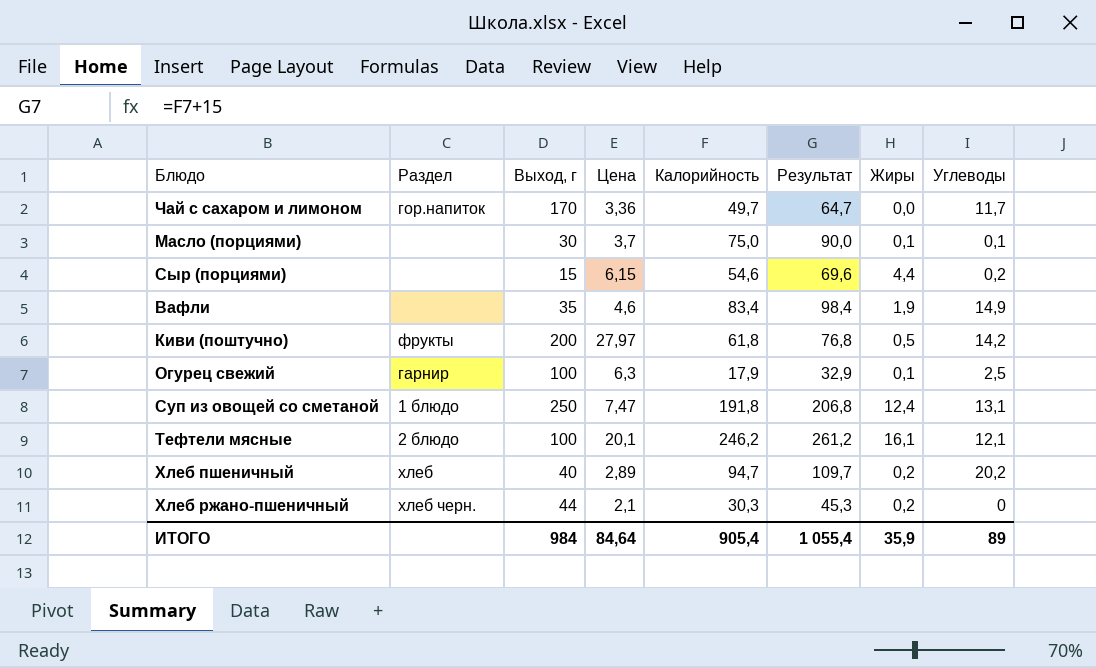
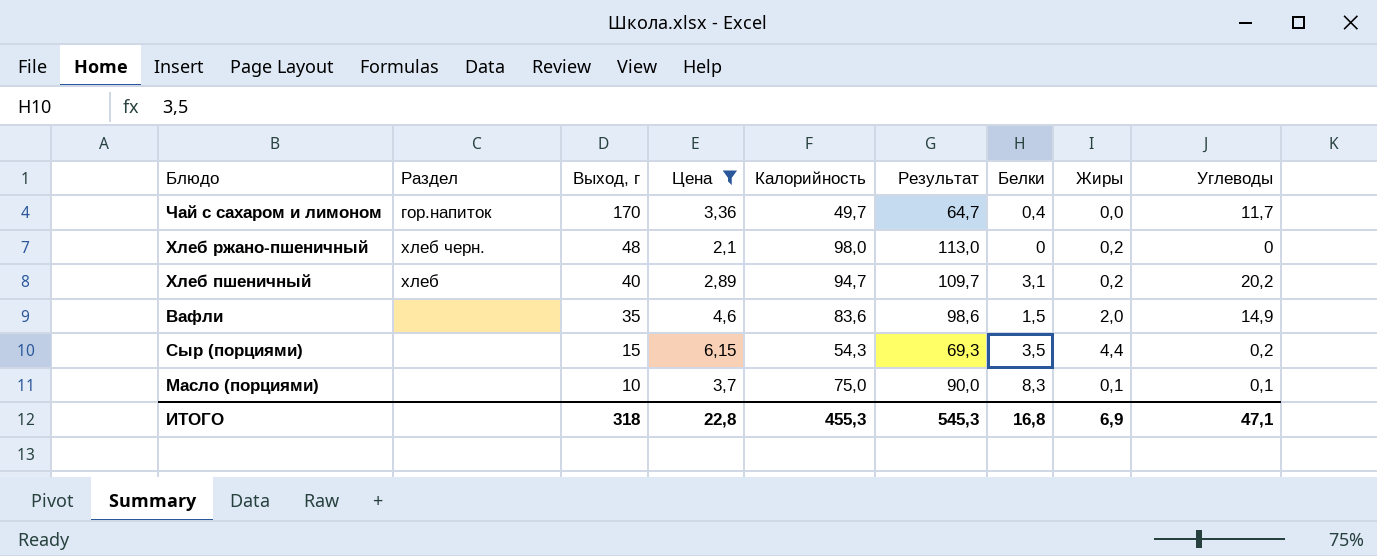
filter: none -> Цена <= 6,15
row order: none -> Выход, г descending
column Белки | position: none -> 7
Хлеб ржано-пшеничный | Выход, г: 44 -> 48
Хлеб ржано-пшеничный | Калорийность: 30,3 -> 98,0
Хлеб ржано-пшеничный | Результат: 45,3 -> 113,0
Вафли | Калорийность: 83,4 -> 83,6
Вафли | Результат: 98,4 -> 98,6
Вафли | Жиры: 1,9 -> 2,0
Сыр (порциями) | Калорийность: 54,6 -> 54,3
Сыр (порциями) | Результат: 69,6 -> 69,3
Масло (порциями) | Выход, г: 30 -> 10
ИТОГО | Выход, г: 984 -> 318
ИТОГО | Цена: 84,64 -> 22,8
ИТОГО | Калорийность: 905,4 -> 455,3
ИТОГО | Результат: 1 055,4 -> 545,3
ИТОГО | Жиры: 35,9 -> 6,9
ИТОГО | Углеводы: 89 -> 47,1

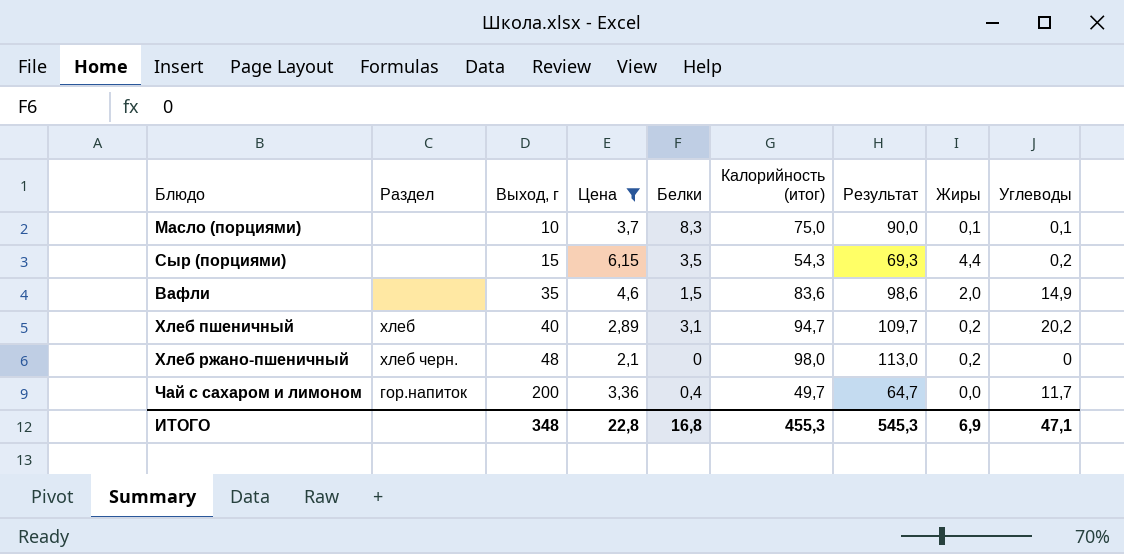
row order: Выход, г descending -> Выход, г ascending
column Белки | position: 7 -> 5
column name: Калорийность -> Калорийность (итог)
Чай с сахаром и лимоном | Выход, г: 170 -> 200
ИТОГО | Выход, г: 318 -> 348

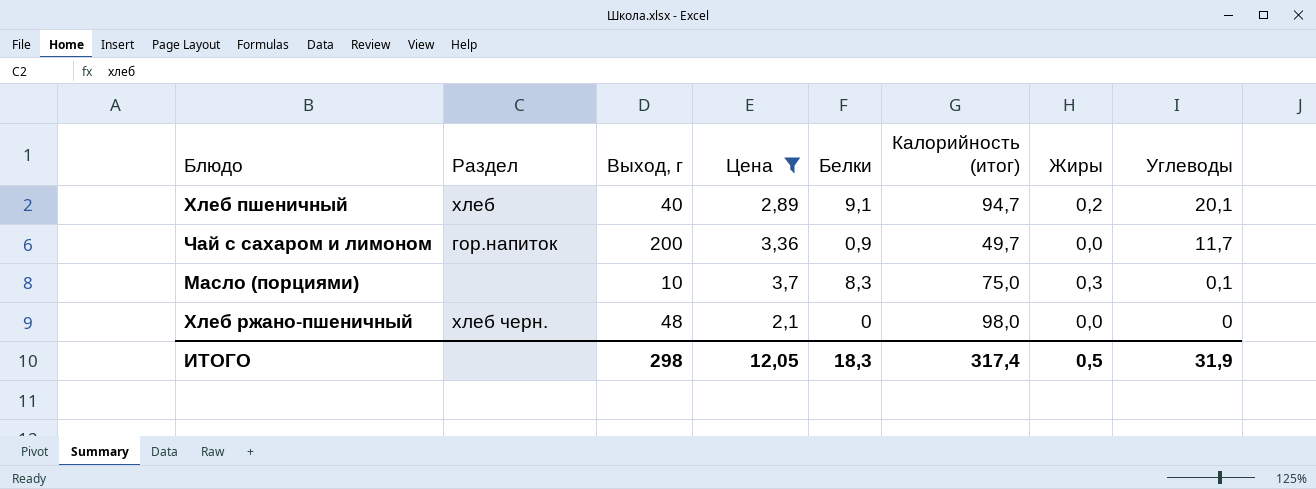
row order: Выход, г ascending -> Углеводы descending
column Результат | formula: [Калорийность (итог)] + 15 -> none
row Сыр (порциями): none | 15 | 6,15 | 3,5 | 54,3 | 69,3 | 4,4 | 0,2 -> none
row Вафли: none | 35 | 4,6 | 1,5 | 83,6 | 98,6 | 2,0 | 14,9 -> none
Хлеб пшеничный | Белки: 3,1 -> 9,1
Хлеб пшеничный | Углеводы: 20,2 -> 20,1
Чай с сахаром и лимоном | Белки: 0,4 -> 0,9
Масло (порциями) | Жиры: 0,1 -> 0,3
Хлеб ржано-пшеничный | Жиры: 0,2 -> 0,0
ИТОГО | Выход, г: 348 -> 298
ИТОГО | Цена: 22,8 -> 12,05
ИТОГО | Белки: 16,8 -> 18,3
ИТОГО | Калорийность (итог): 455,3 -> 317,4
ИТОГО | Жиры: 6,9 -> 0,5
ИТОГО | Углеводы: 47,1 -> 31,9

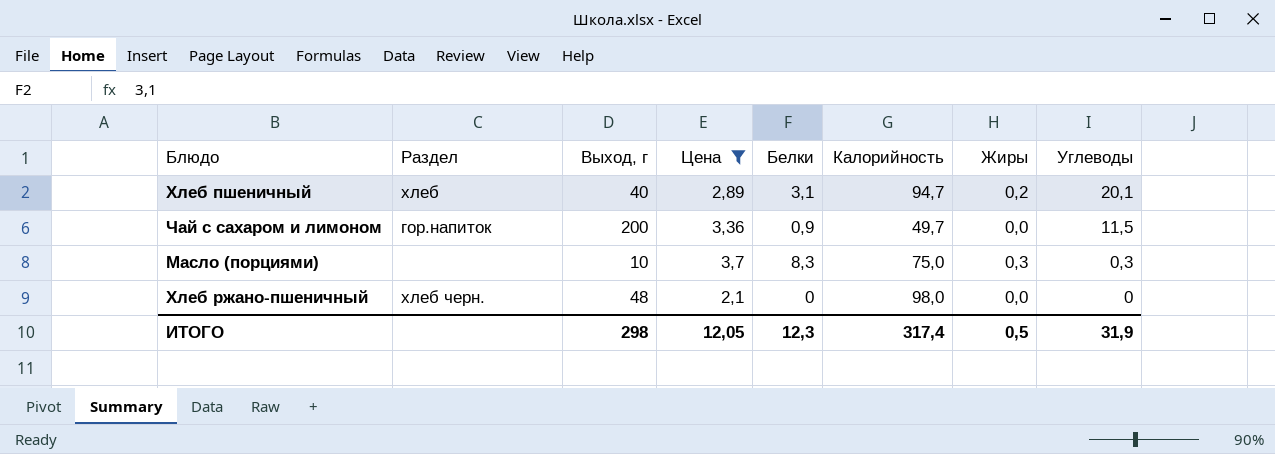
column name: Калорийность (итог) -> Калорийность
Хлеб пшеничный | Белки: 9,1 -> 3,1
Чай с сахаром и лимоном | Углеводы: 11,7 -> 11,5
Масло (порциями) | Углеводы: 0,1 -> 0,3
ИТОГО | Белки: 18,3 -> 12,3

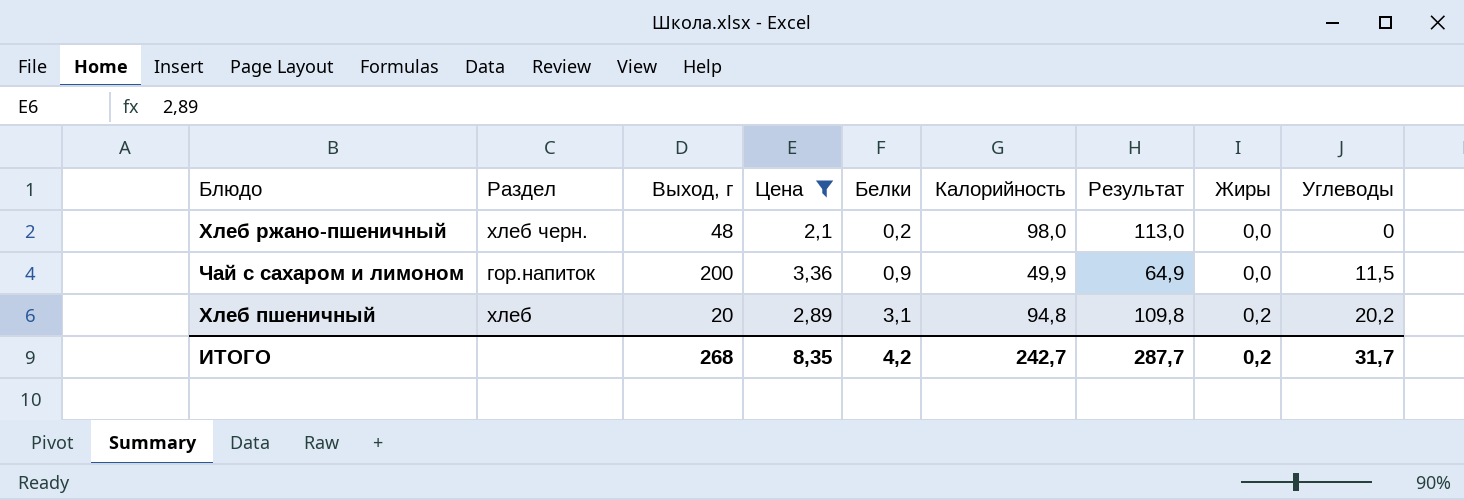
row order: Углеводы descending -> Белки ascending
column Результат | formula: none -> [Калорийность] + 15
row Масло (порциями): none | 10 | 3,7 | 8,3 | 75,0 | 0,3 | 0,3 -> none
Хлеб ржано-пшеничный | Белки: 0 -> 0,2
Чай с сахаром и лимоном | Калорийность: 49,7 -> 49,9
Хлеб пшеничный | Выход, г: 40 -> 20
Хлеб пшеничный | Калорийность: 94,7 -> 94,8
Хлеб пшеничный | Углеводы: 20,1 -> 20,2
ИТОГО | Выход, г: 298 -> 268
ИТОГО | Цена: 12,05 -> 8,35
ИТОГО | Белки: 12,3 -> 4,2
ИТОГО | Калорийность: 317,4 -> 242,7
ИТОГО | Жиры: 0,5 -> 0,2
ИТОГО | Углеводы: 31,9 -> 31,7

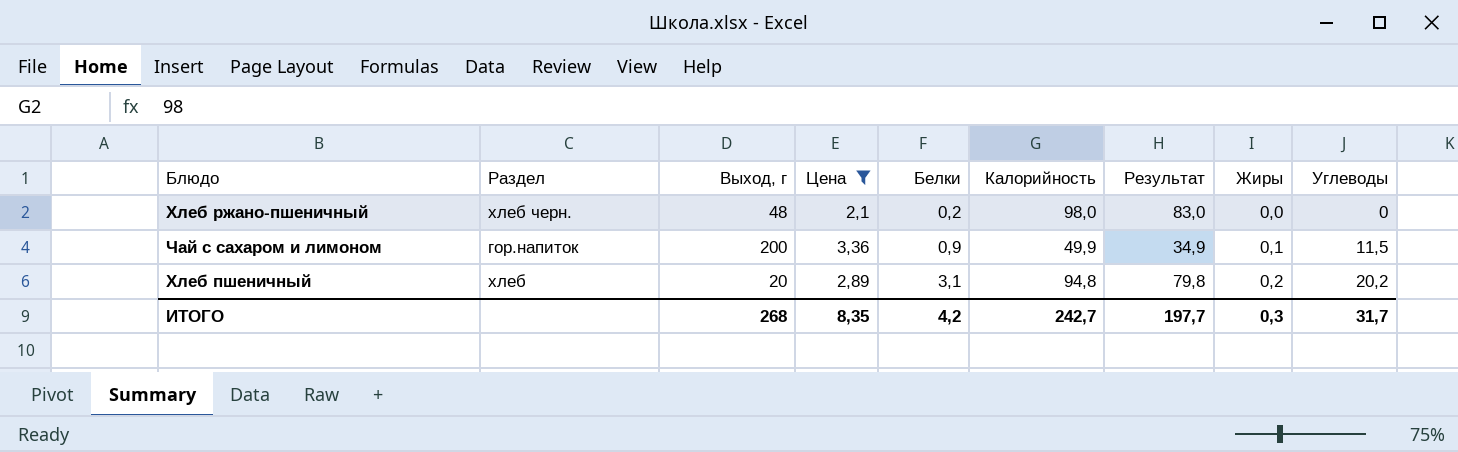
column Результат | formula: [Калорийность] + 15 -> [Калорийность] - 15
Чай с сахаром и лимоном | Жиры: 0,0 -> 0,1
ИТОГО | Результат: 287,7 -> 197,7
ИТОГО | Жиры: 0,2 -> 0,3

